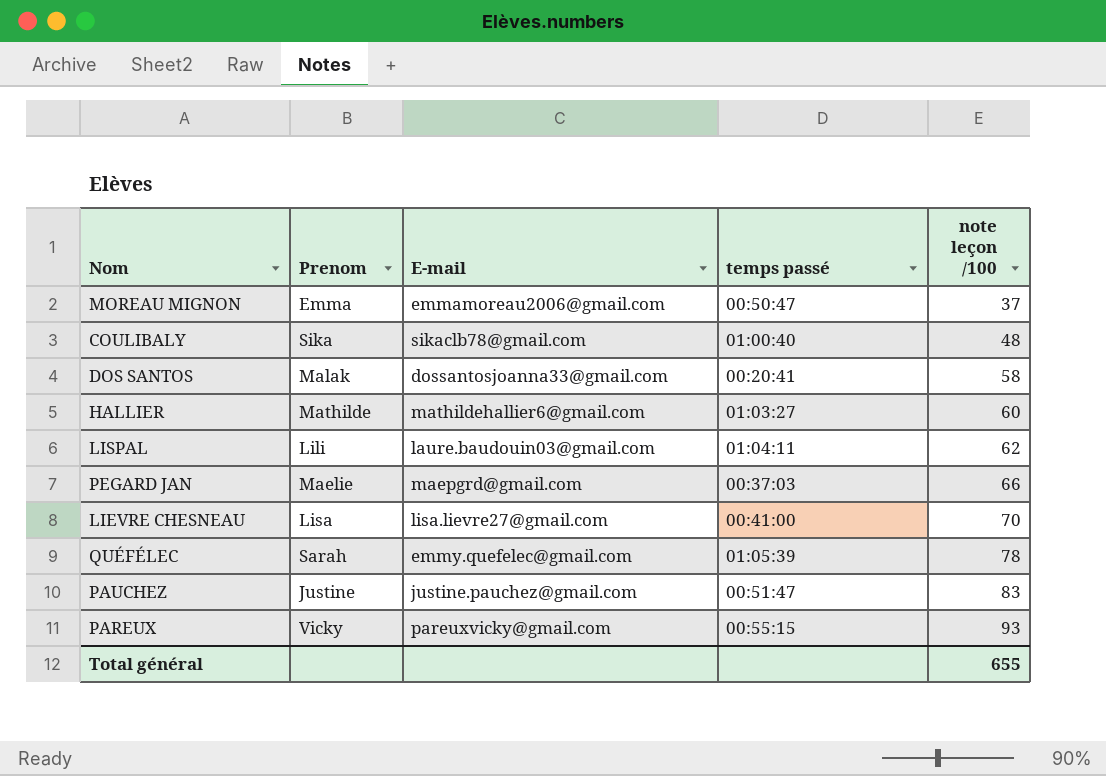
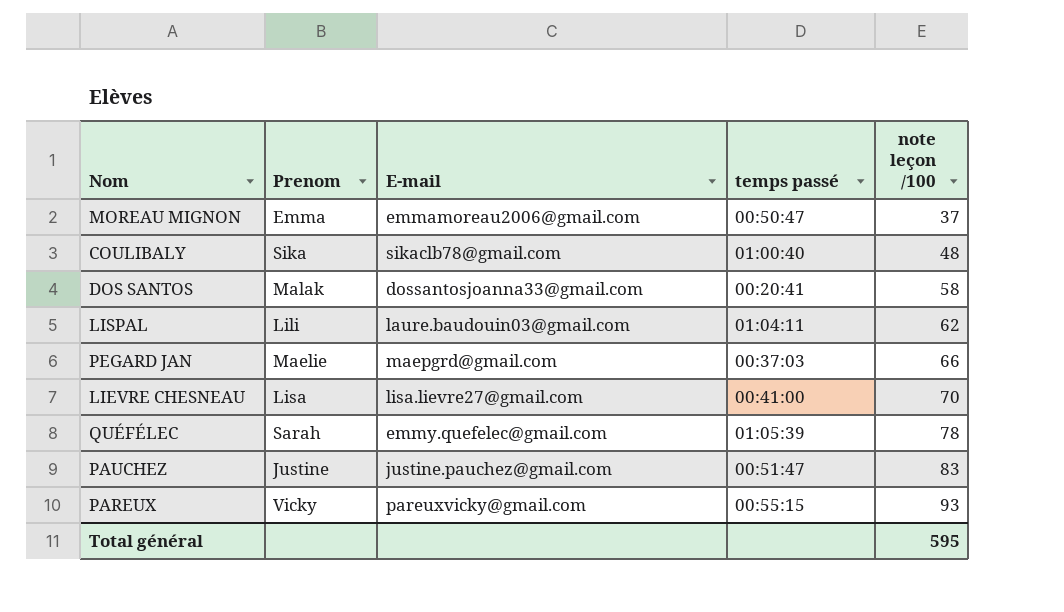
row HALLIER: Mathilde | mathildehallier6@gmail.com | 01:03:27 | 60 -> none
Total général | note leçon /100: 655 -> 595

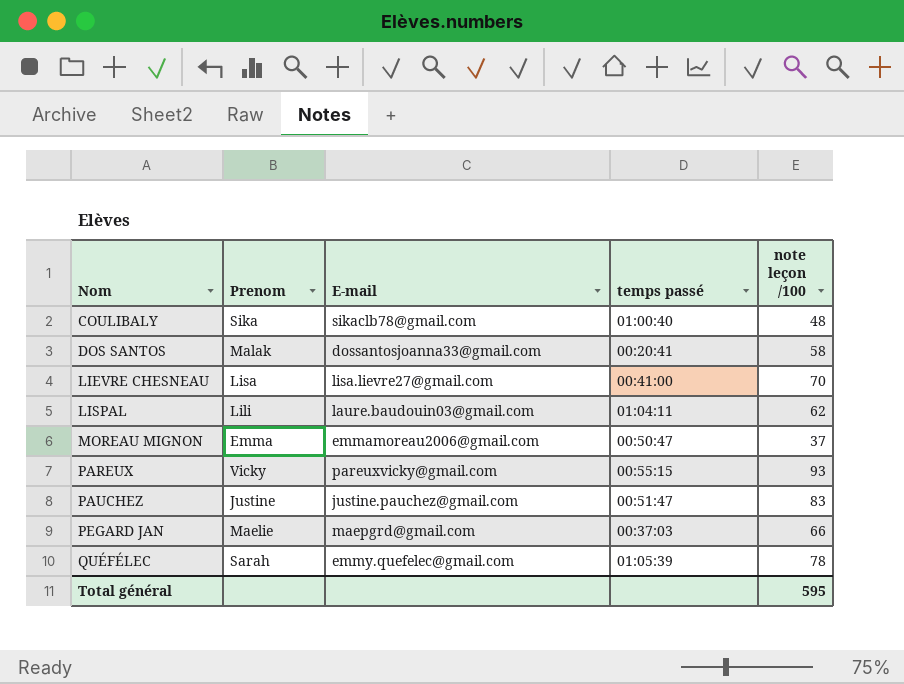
row order: note leçon /100 ascending -> Nom ascending

